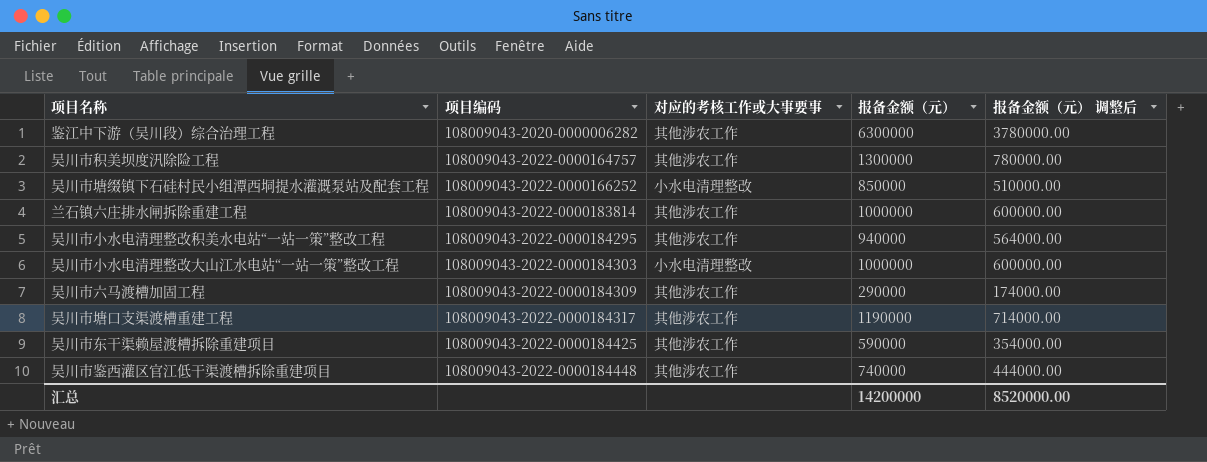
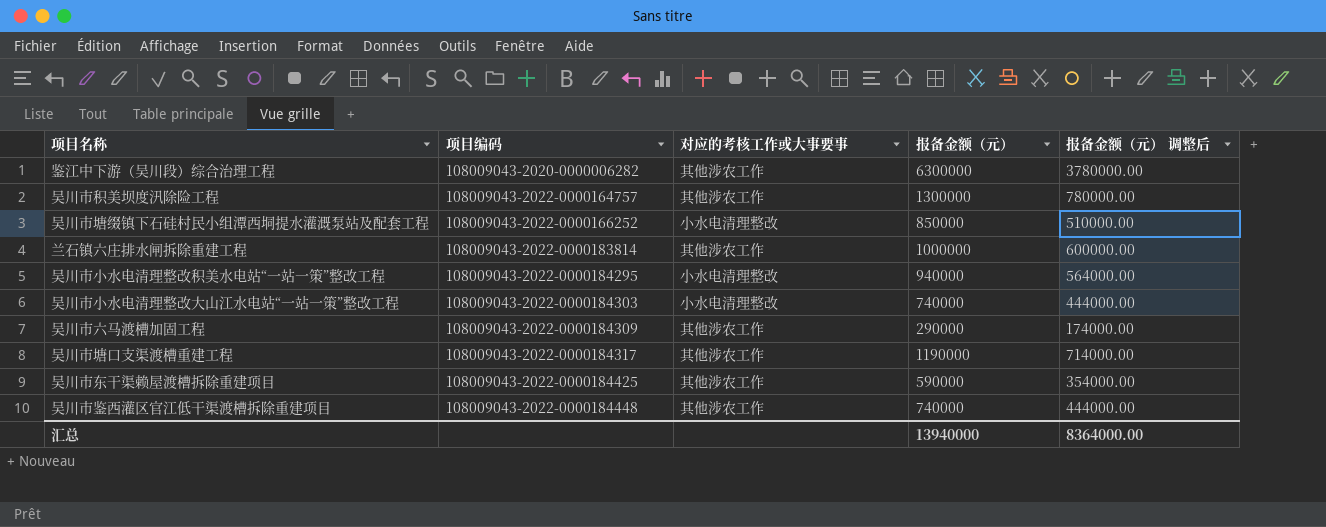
吴川市小水电清理整改积美水电站“一站一策”整改工程 | 对应的考核工作或大事要事: 其他涉农工作 -> 小水电清理整改
吴川市小水电清理整改大山江水电站“一站一策”整改工程 | 报备金额（元）: 1000000 -> 740000
吴川市小水电清理整改大山江水电站“一站一策”整改工程 | 报备金额（元） 调整后: 600000.00 -> 444000.00
汇总 | 报备金额（元）: 14200000 -> 13940000
汇总 | 报备金额（元） 调整后: 8520000.00 -> 8364000.00

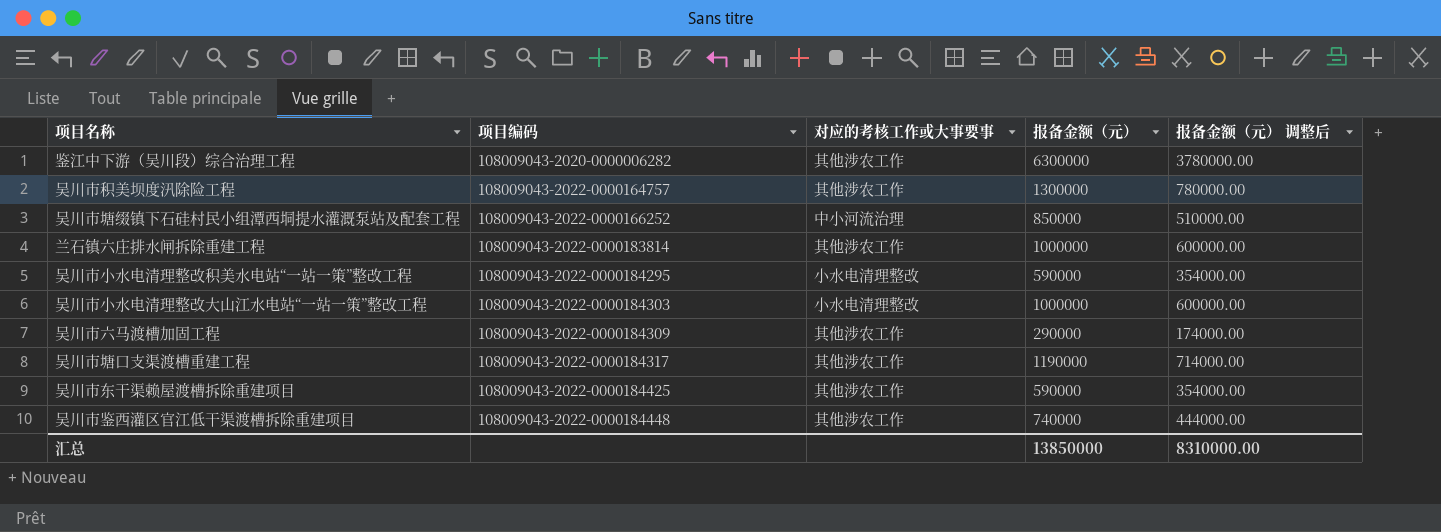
吴川市塘缀镇下石硅村民小组潭西垌提水灌溉泵站及配套工程 | 对应的考核工作或大事要事: 小水电清理整改 -> 中小河流治理
吴川市小水电清理整改积美水电站“一站一策”整改工程 | 报备金额（元）: 940000 -> 590000
吴川市小水电清理整改积美水电站“一站一策”整改工程 | 报备金额（元） 调整后: 564000.00 -> 354000.00
吴川市小水电清理整改大山江水电站“一站一策”整改工程 | 报备金额（元）: 740000 -> 1000000
吴川市小水电清理整改大山江水电站“一站一策”整改工程 | 报备金额（元） 调整后: 444000.00 -> 600000.00
汇总 | 报备金额（元）: 13940000 -> 13850000
汇总 | 报备金额（元） 调整后: 8364000.00 -> 8310000.00

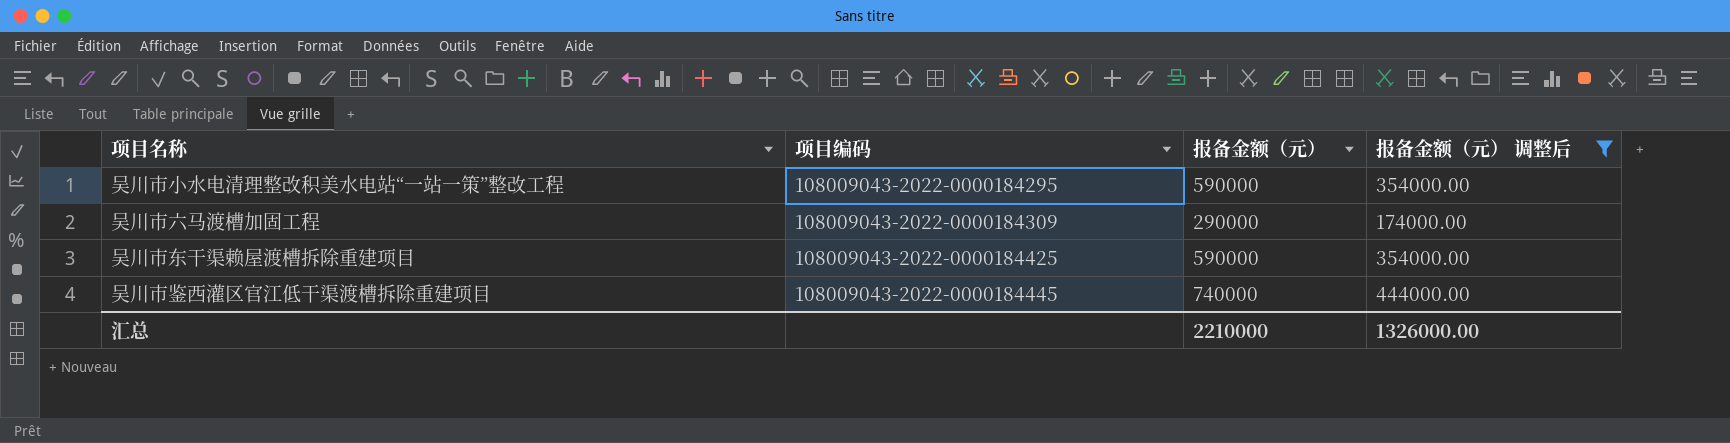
filter: none -> 报备金额（元） 调整后 <= 444000.00
column 对应的考核工作或大事要事 | position: 3 -> none
吴川市鉴西灌区官江低干渠渡槽拆除重建项目 | 项目编码: 108009043-2022-0000184448 -> 108009043-2022-0000184445
汇总 | 报备金额（元）: 13850000 -> 2210000
汇总 | 报备金额（元） 调整后: 8310000.00 -> 1326000.00

